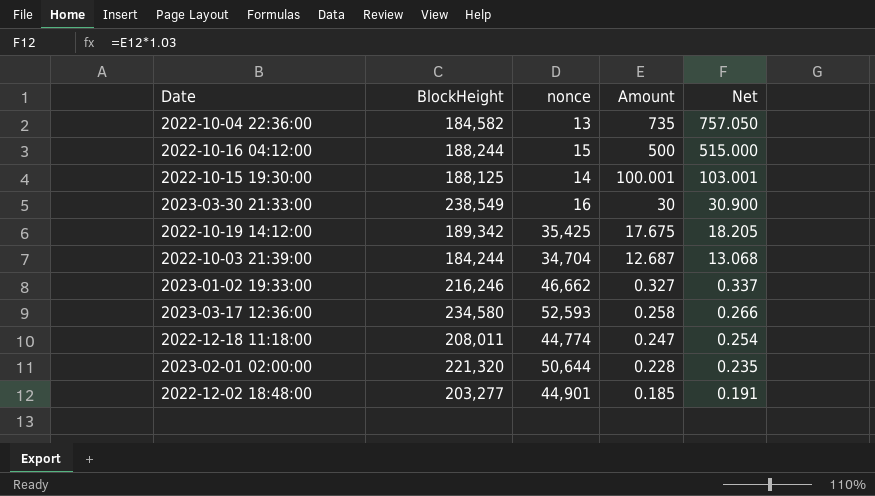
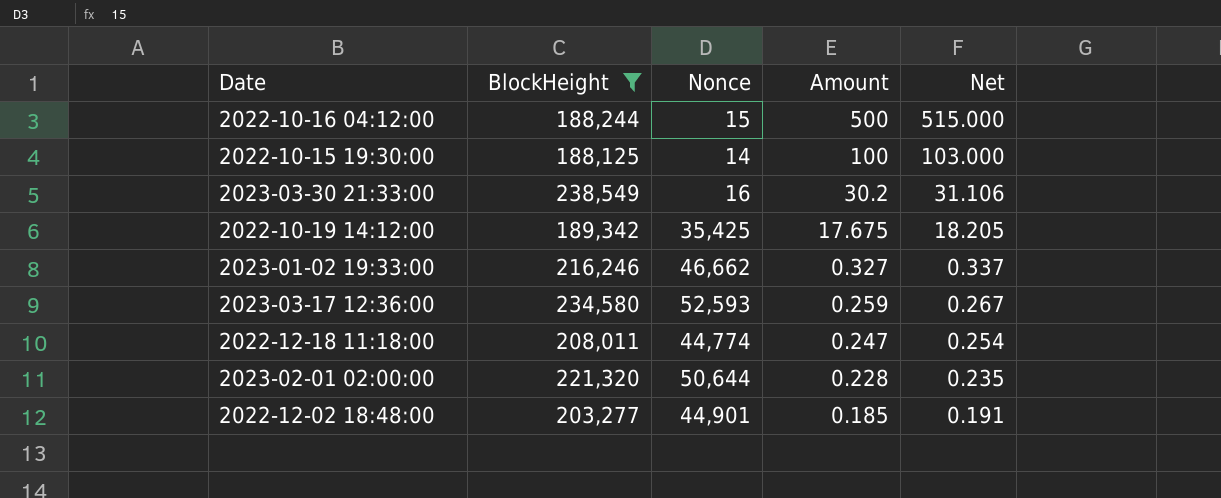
filter: none -> BlockHeight >= 188,125
column name: nonce -> Nonce
2022-10-15 19:30:00 | Amount: 100.001 -> 100
2022-10-15 19:30:00 | Net: 103.001 -> 103.000
2023-03-30 21:33:00 | Amount: 30 -> 30.2
2023-03-30 21:33:00 | Net: 30.900 -> 31.106
2023-03-17 12:36:00 | Amount: 0.258 -> 0.259
2023-03-17 12:36:00 | Net: 0.266 -> 0.267

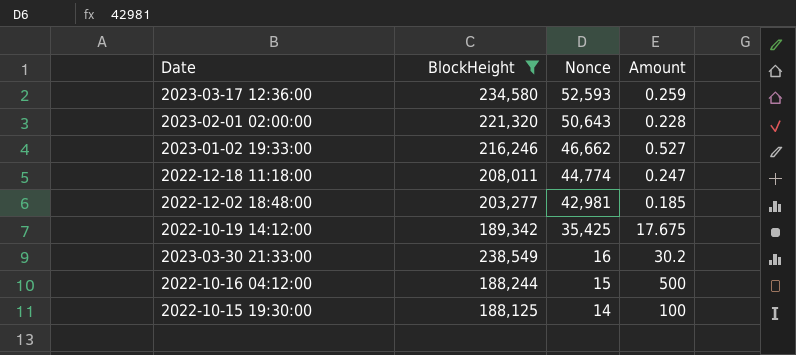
row order: Amount descending -> Nonce descending
column Net | formula: [Amount] * 1.03 -> none
2023-02-01 02:00:00 | Nonce: 50,644 -> 50,643
2023-01-02 19:33:00 | Amount: 0.327 -> 0.527
2022-12-02 18:48:00 | Nonce: 44,901 -> 42,981

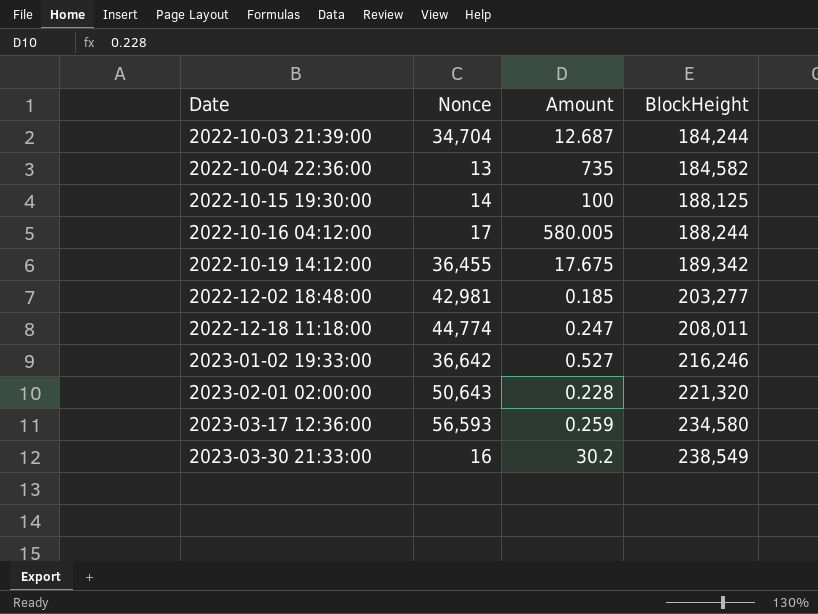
filter: BlockHeight >= 188,125 -> none
row order: Nonce descending -> Date ascending
column BlockHeight | position: 2 -> 4
2022-10-16 04:12:00 | Nonce: 15 -> 17
2022-10-16 04:12:00 | Amount: 500 -> 580.005
2022-10-19 14:12:00 | Nonce: 35,425 -> 36,455
2023-01-02 19:33:00 | Nonce: 46,662 -> 36,642
2023-03-17 12:36:00 | Nonce: 52,593 -> 56,593

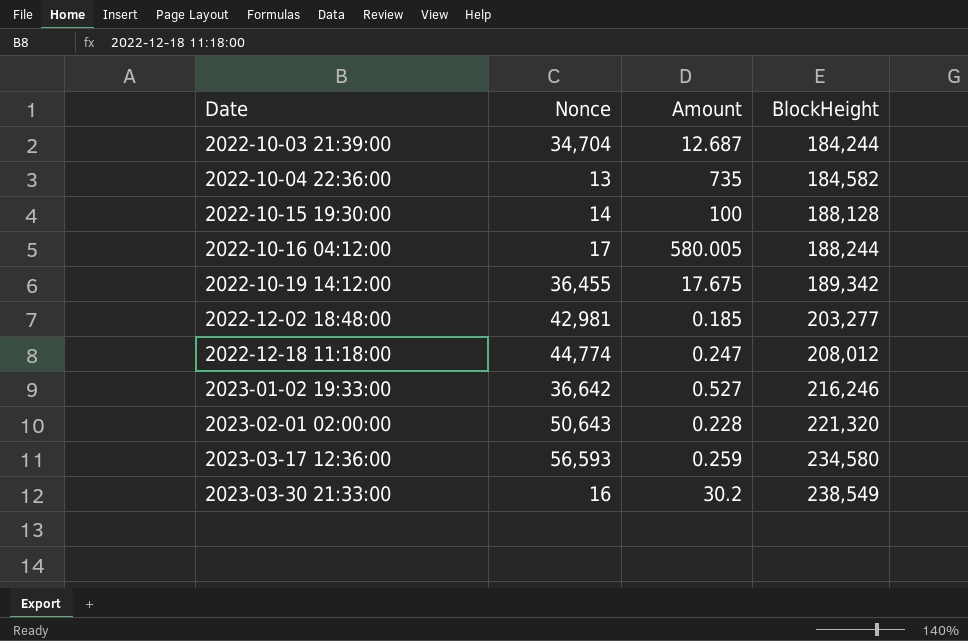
2022-10-15 19:30:00 | BlockHeight: 188,125 -> 188,128
2022-12-18 11:18:00 | BlockHeight: 208,011 -> 208,012

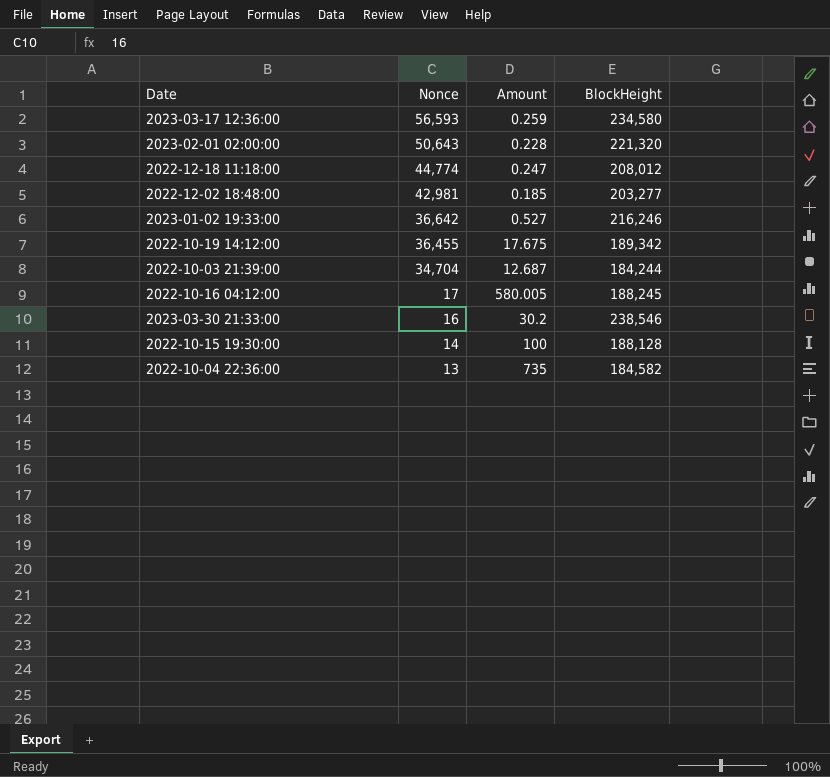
row order: Date ascending -> Nonce descending
2022-10-16 04:12:00 | BlockHeight: 188,244 -> 188,245
2023-03-30 21:33:00 | BlockHeight: 238,549 -> 238,546

